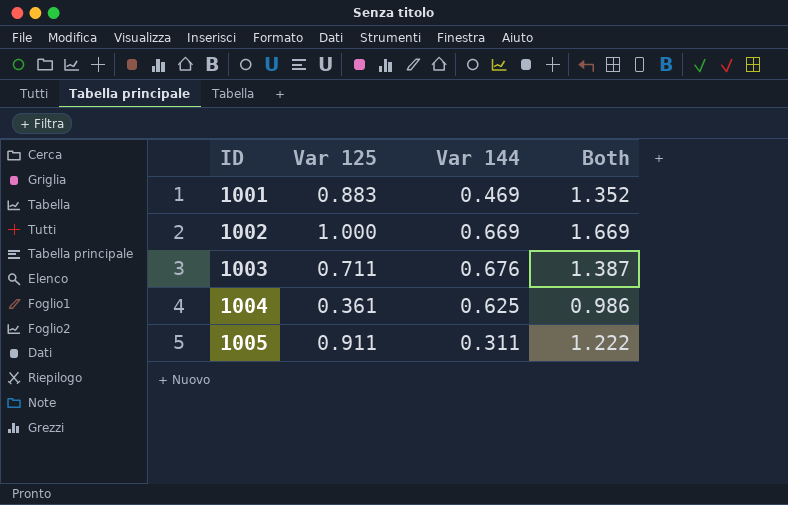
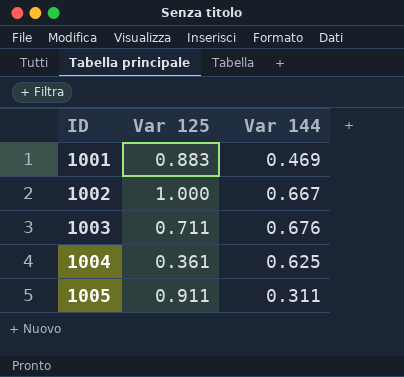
column Both | formula: [Var 125] + [Var 144] -> none
1002 | Var 144: 0.669 -> 0.667

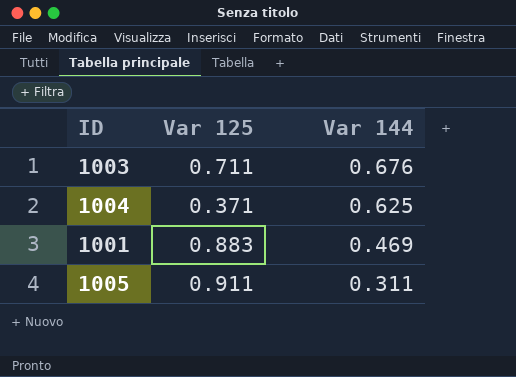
row order: ID ascending -> Var 144 descending
row 1002: 1.000 | 0.667 -> none
1004 | Var 125: 0.361 -> 0.371

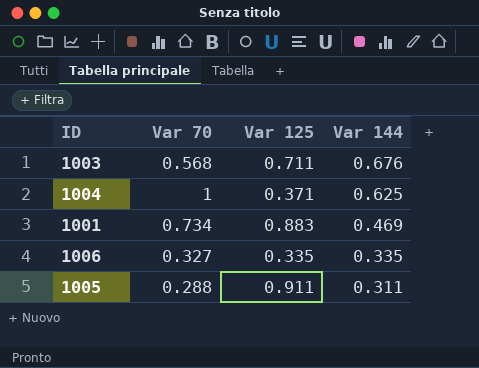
column Var 70 | position: none -> 2
row 1006: none -> 0.327 | 0.335 | 0.335

